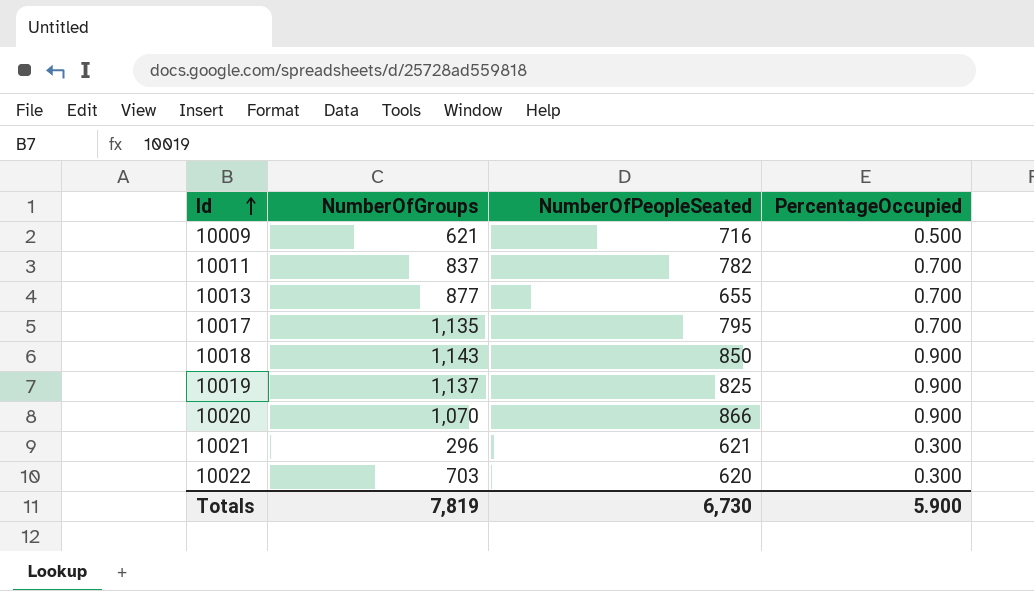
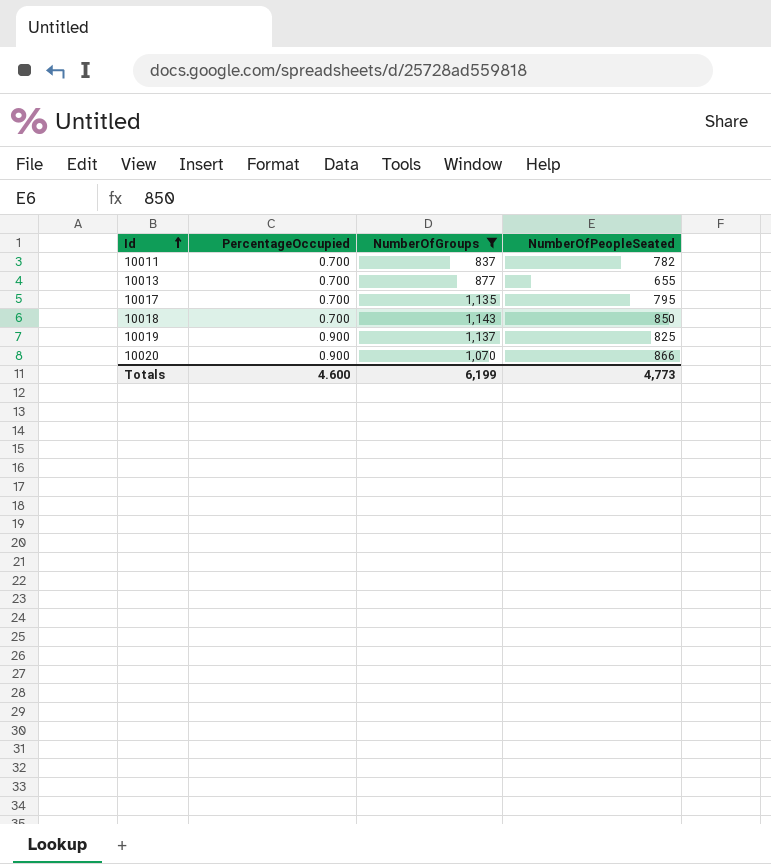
filter: none -> NumberOfGroups >= 837
column PercentageOccupied | position: 4 -> 2
10018 | PercentageOccupied: 0.900 -> 0.700
Totals | PercentageOccupied: 5.900 -> 4.600
Totals | NumberOfGroups: 7,819 -> 6,199
Totals | NumberOfPeopleSeated: 6,730 -> 4,773

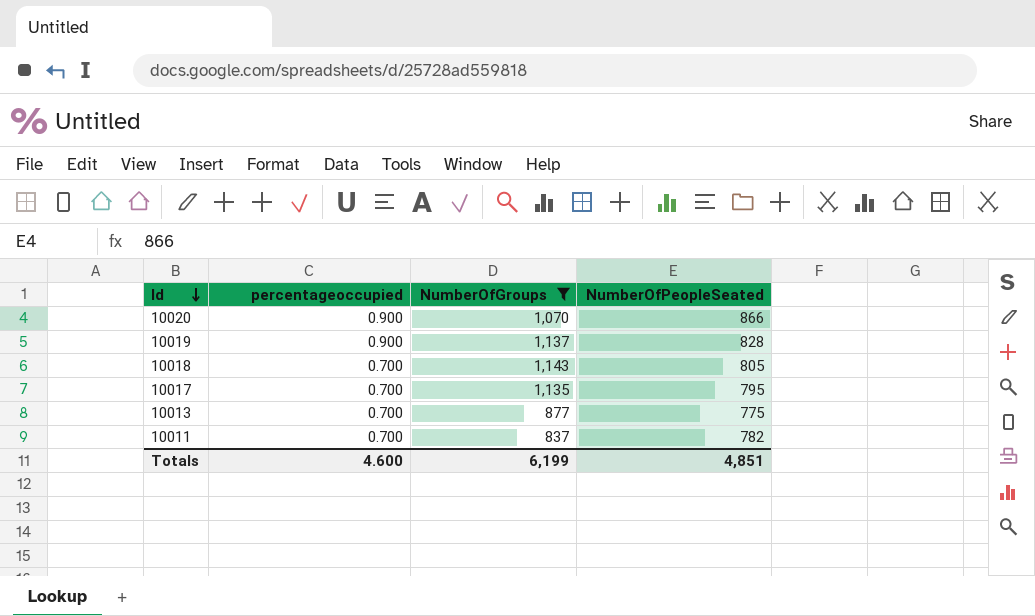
row order: Id ascending -> Id descending
column name: PercentageOccupied -> percentageoccupied
10019 | NumberOfPeopleSeated: 825 -> 828
10018 | NumberOfPeopleSeated: 850 -> 805
10013 | NumberOfPeopleSeated: 655 -> 775
Totals | NumberOfPeopleSeated: 4,773 -> 4,851

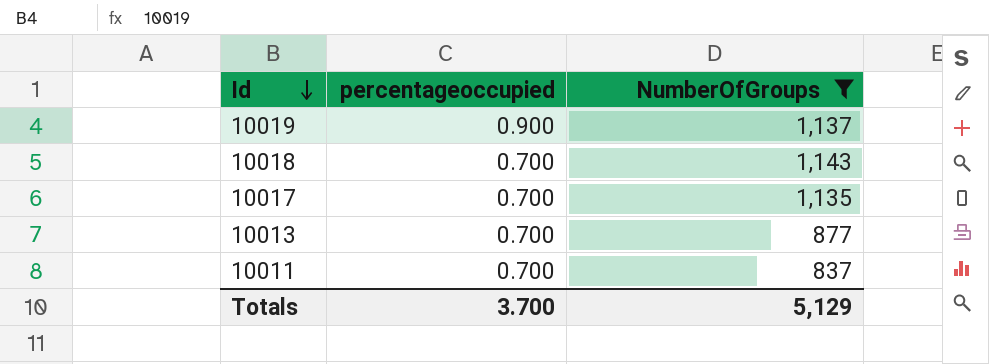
column NumberOfPeopleSeated | position: 4 -> none
row 10020: 0.900 | 1,070 | 866 -> none
Totals | percentageoccupied: 4.600 -> 3.700
Totals | NumberOfGroups: 6,199 -> 5,129

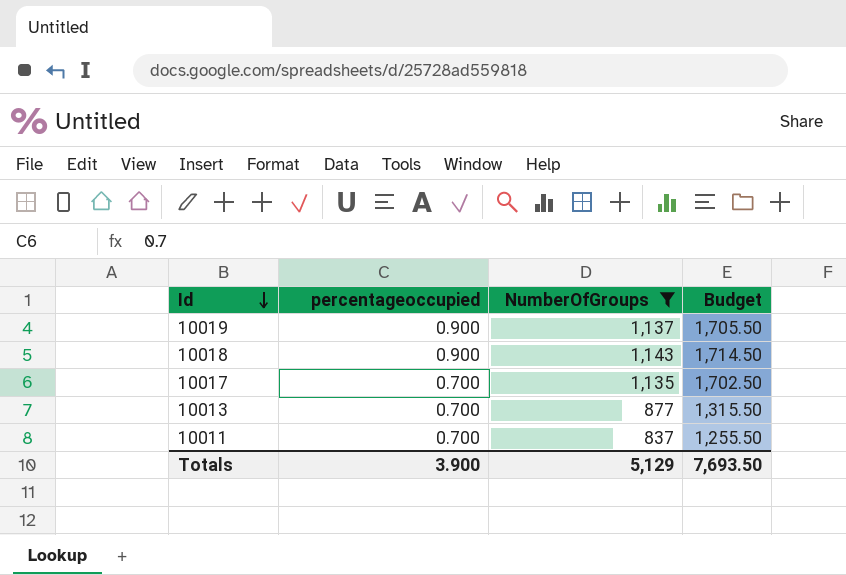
column Budget | formula: none -> [NumberOfGroups] * 1.5
10018 | percentageoccupied: 0.700 -> 0.900
Totals | percentageoccupied: 3.700 -> 3.900

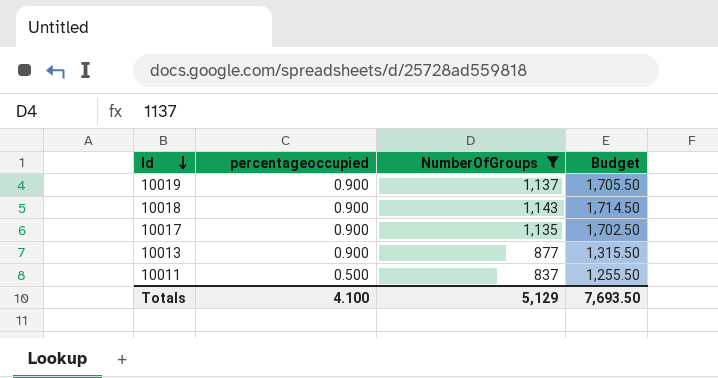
10017 | percentageoccupied: 0.700 -> 0.900
10013 | percentageoccupied: 0.700 -> 0.900
10011 | percentageoccupied: 0.700 -> 0.500
Totals | percentageoccupied: 3.900 -> 4.100

